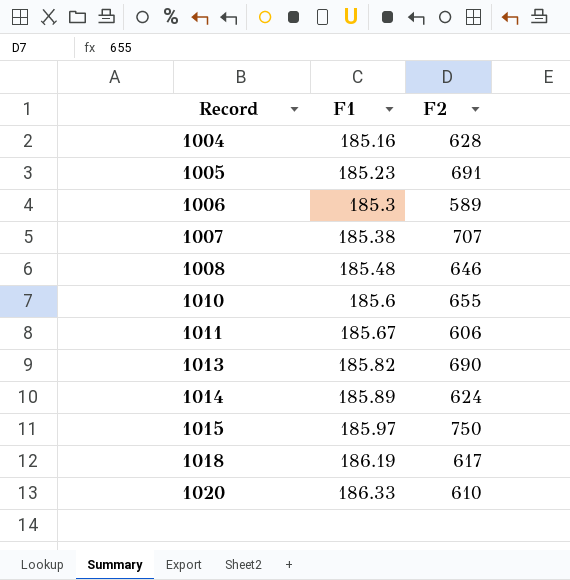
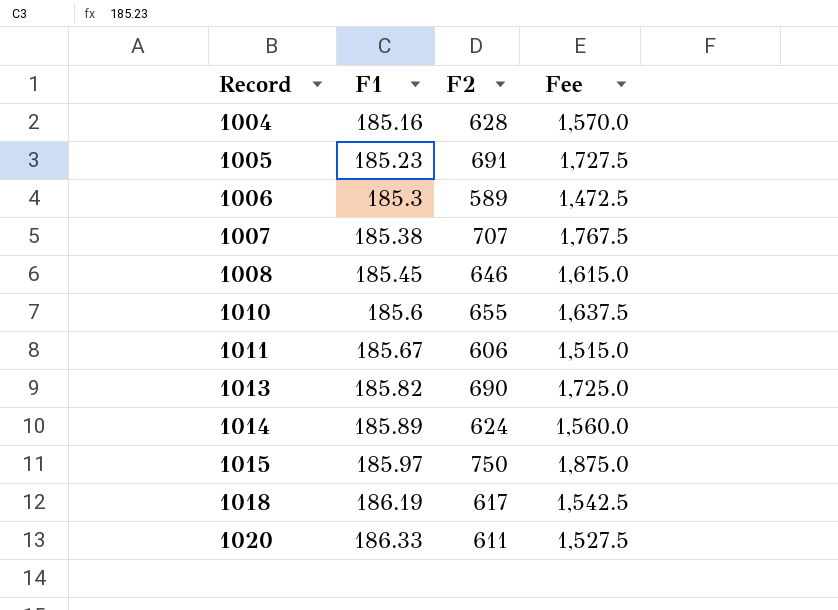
column Fee | formula: none -> [F2] * 2.5
1008 | F1: 185.48 -> 185.45
1020 | F2: 610 -> 611

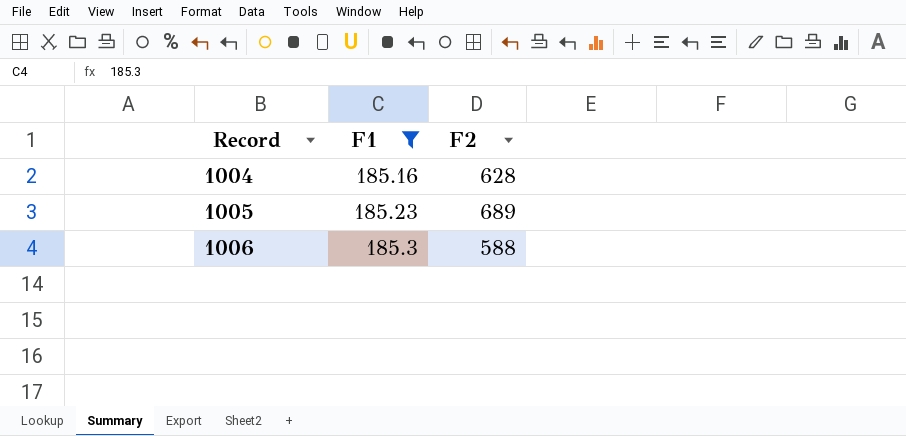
filter: none -> F1 <= 185.3
column Fee | formula: [F2] * 2.5 -> none
1005 | F2: 691 -> 689
1006 | F2: 589 -> 588

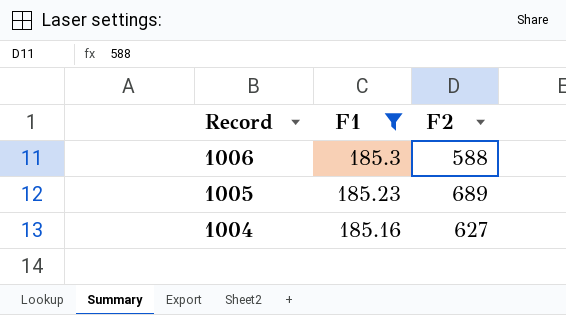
row order: Record ascending -> Record descending
1004 | F2: 628 -> 627

